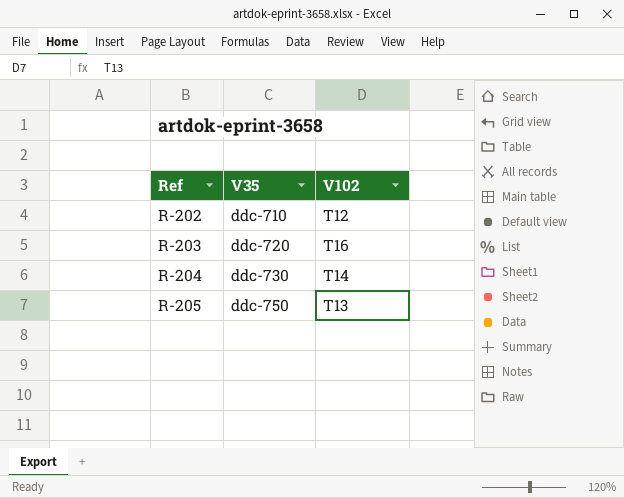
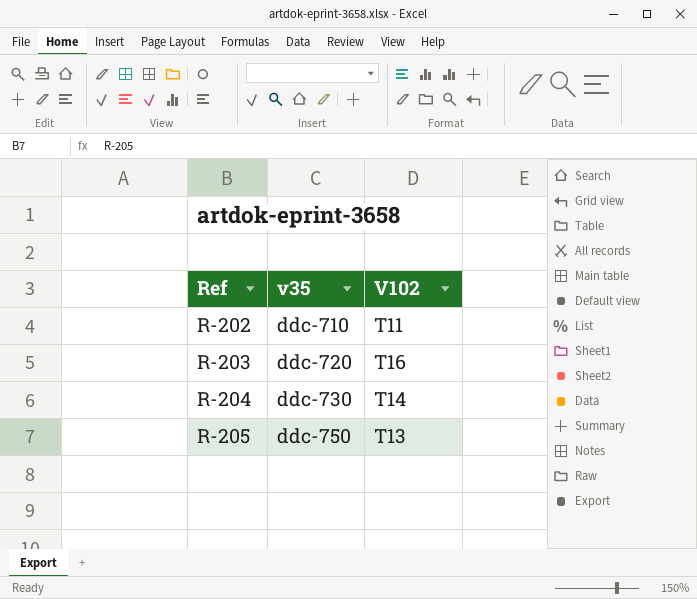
column name: V35 -> v35
R-202 | V102: T12 -> T11

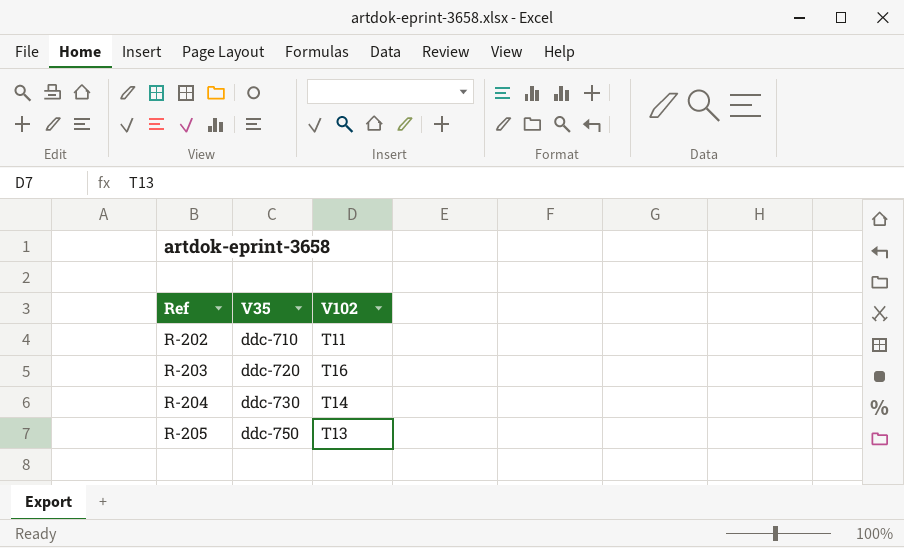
column name: v35 -> V35

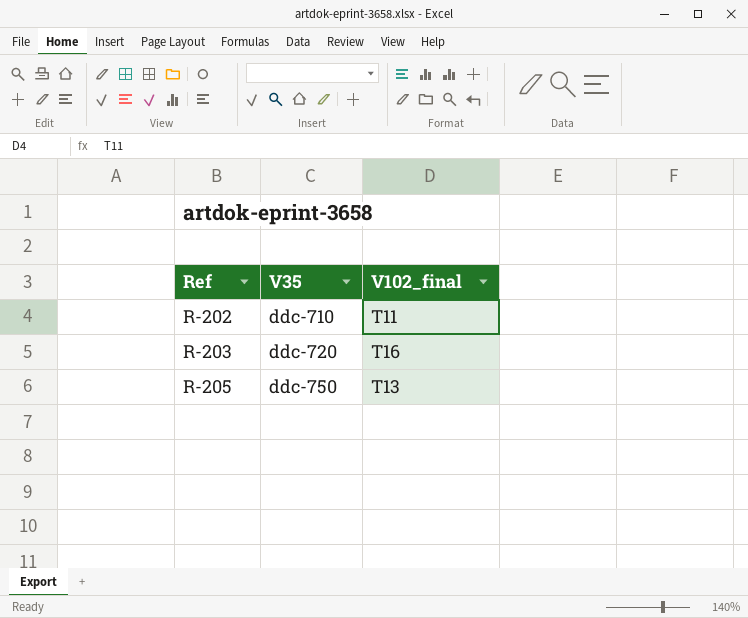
column name: V102 -> V102_final
row R-204: ddc-730 | T14 -> none

